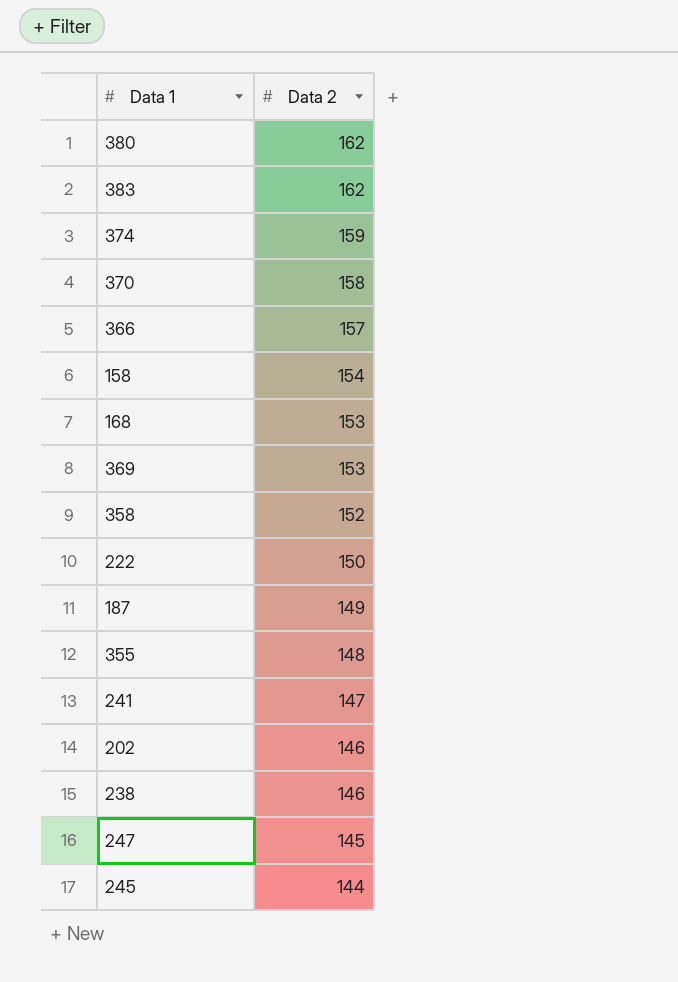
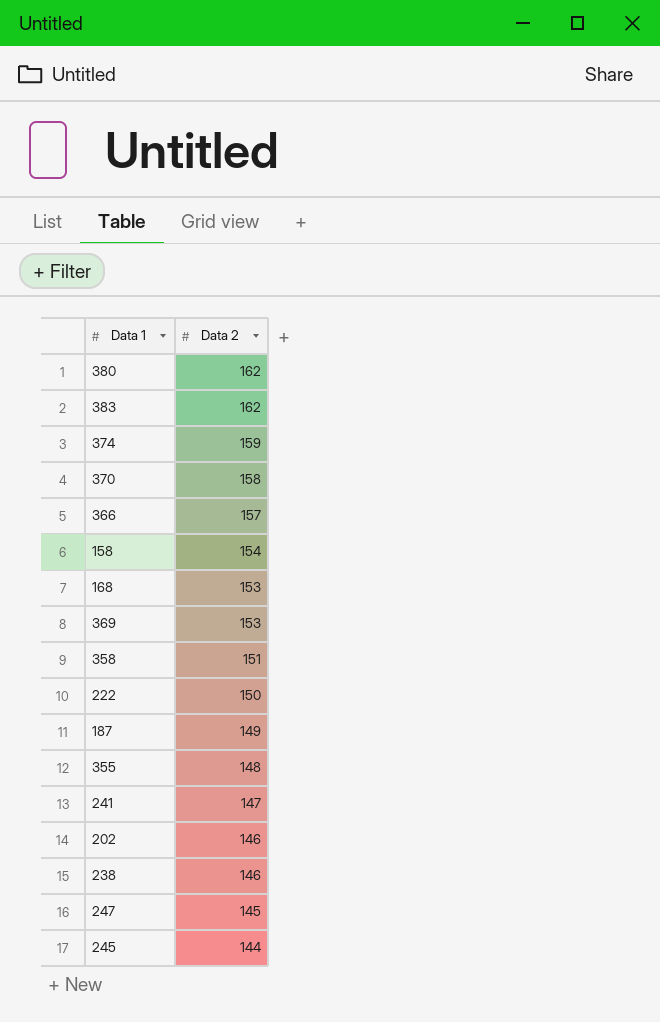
358 | Data 2: 152 -> 151

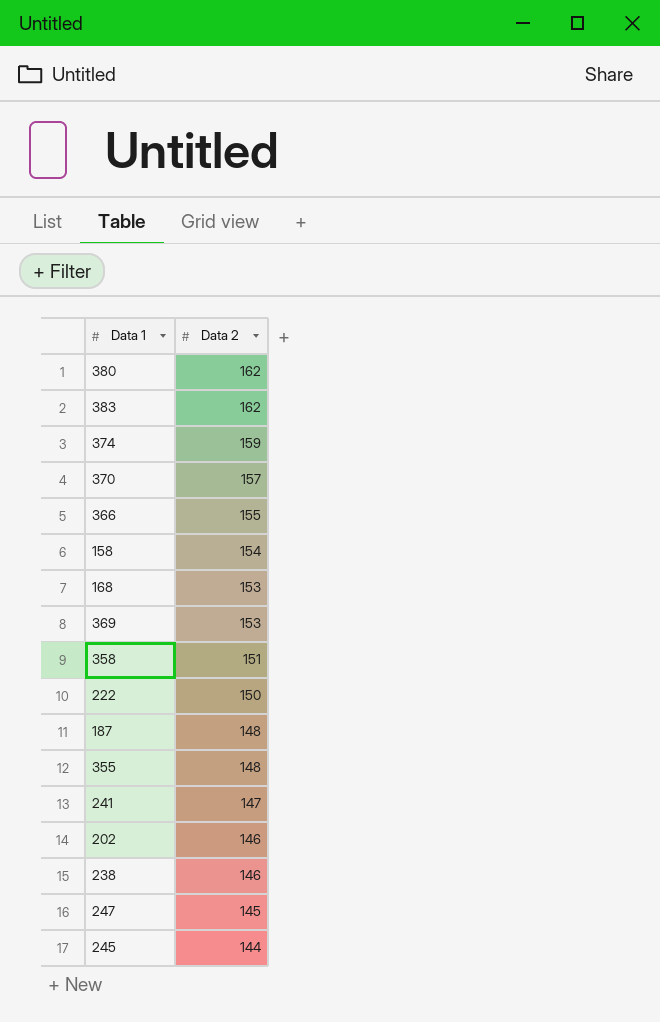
370 | Data 2: 158 -> 157
366 | Data 2: 157 -> 155
187 | Data 2: 149 -> 148

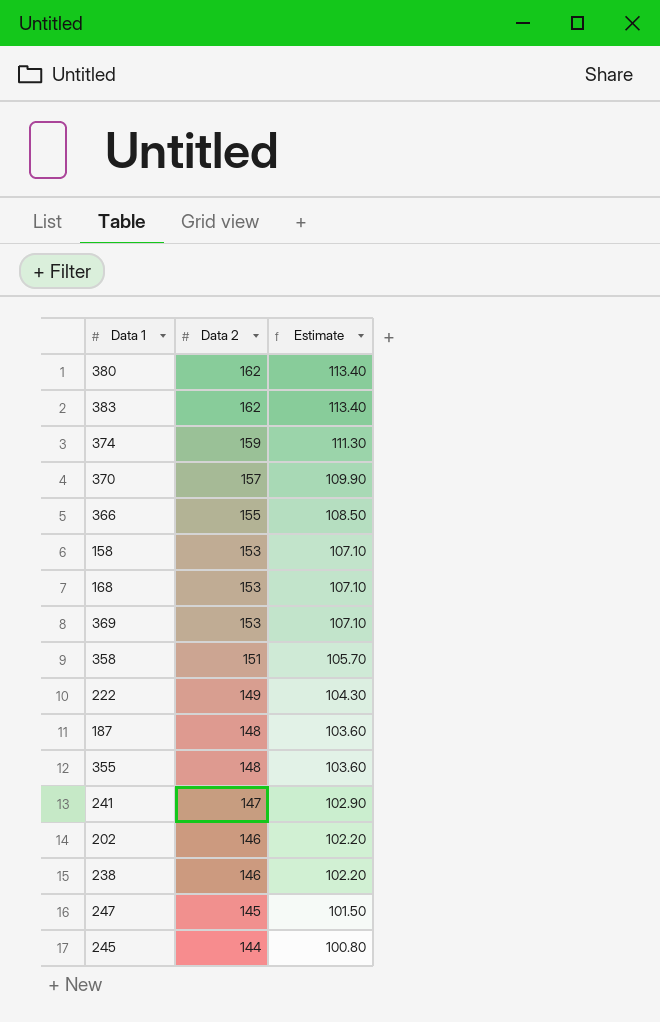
column Estimate | formula: none -> [Data 2] * 0.7
158 | Data 2: 154 -> 153
222 | Data 2: 150 -> 149

